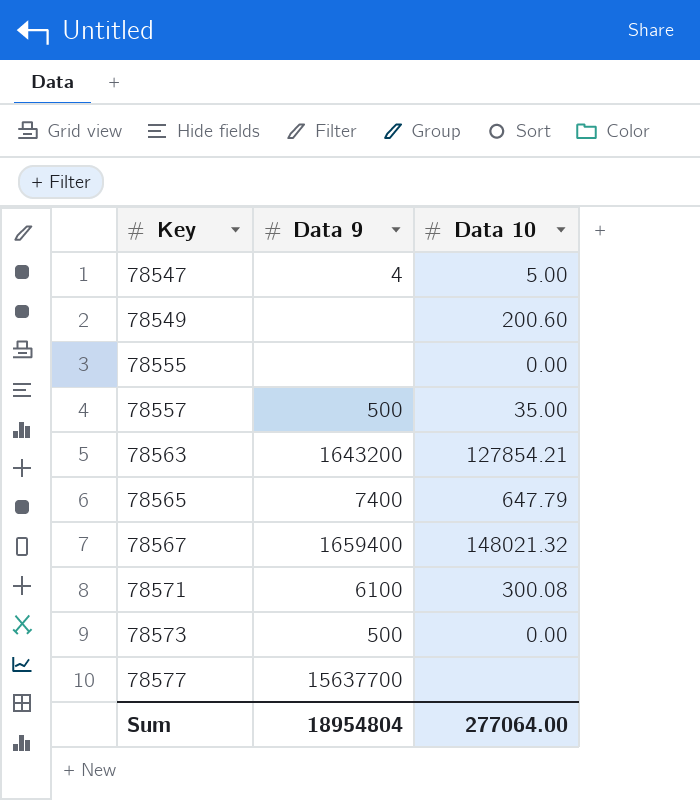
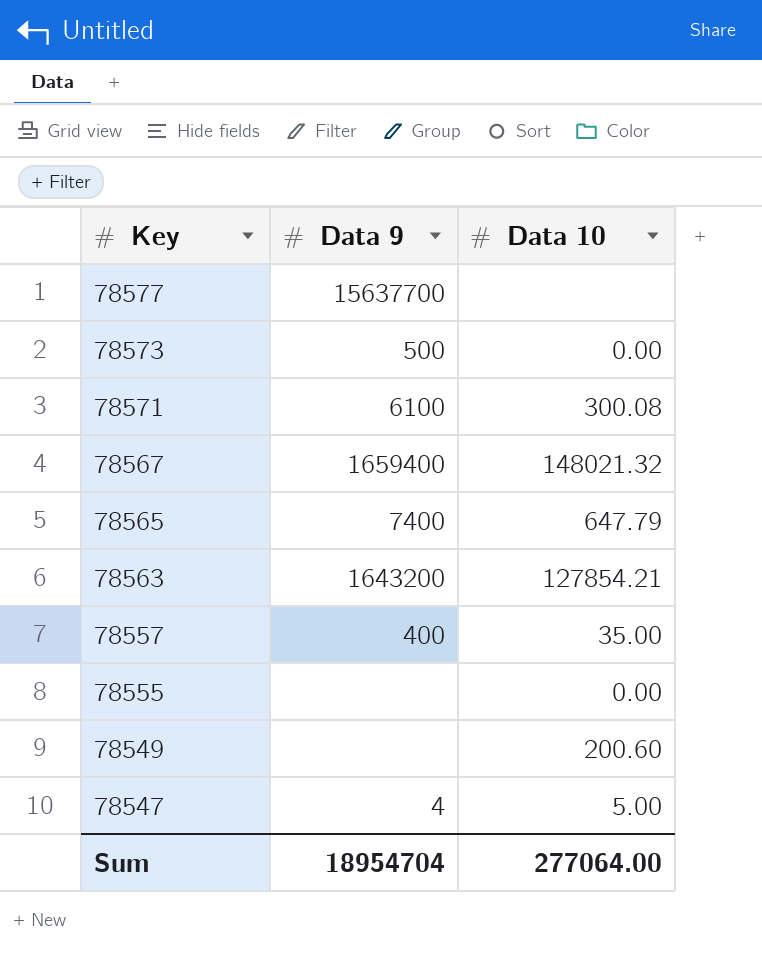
row order: Key ascending -> Key descending
78557 | Data 9: 500 -> 400
Sum | Data 9: 18954804 -> 18954704

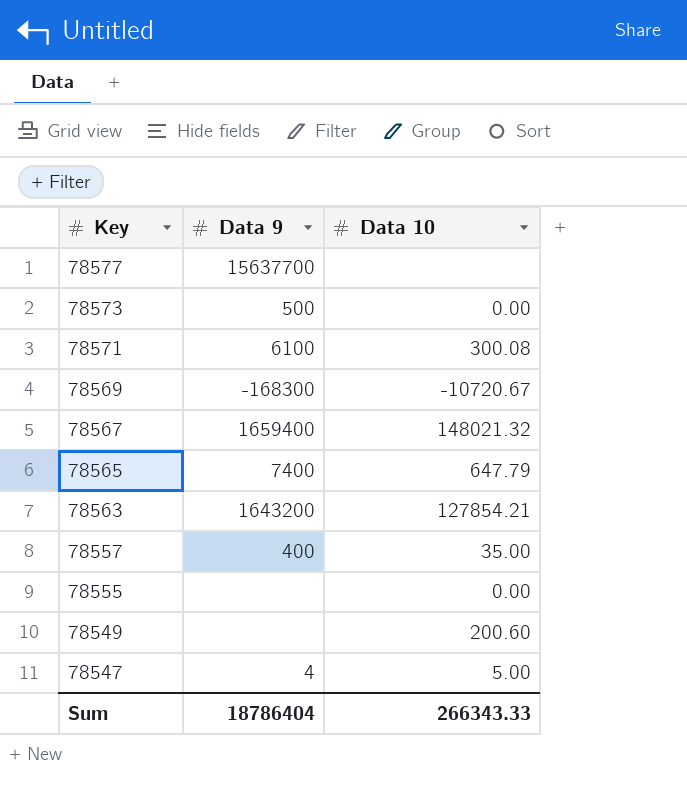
row 78569: none -> -168300 | -10720.67
Sum | Data 9: 18954704 -> 18786404
Sum | Data 10: 277064.00 -> 266343.33

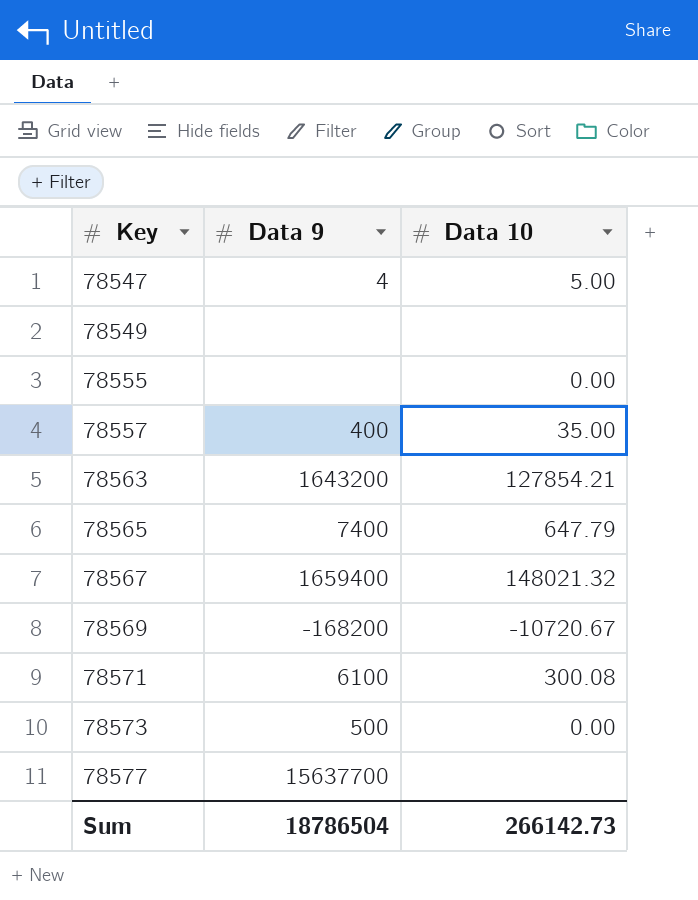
row order: Key descending -> Key ascending
78549 | Data 10: 200.60 -> none
78569 | Data 9: -168300 -> -168200
Sum | Data 9: 18786404 -> 18786504
Sum | Data 10: 266343.33 -> 266142.73

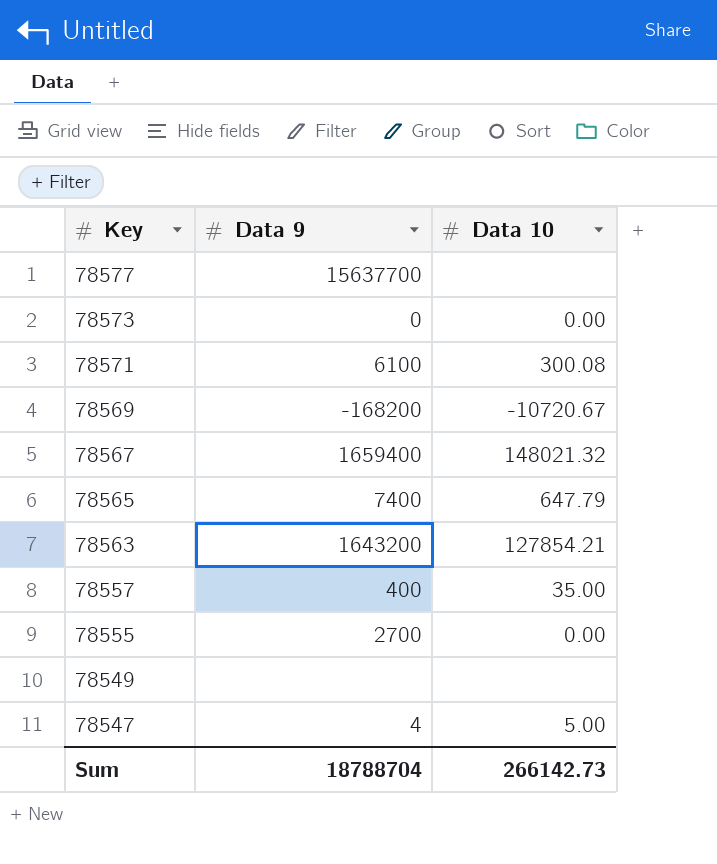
row order: Key ascending -> Key descending
78573 | Data 9: 500 -> 0
78555 | Data 9: none -> 2700
Sum | Data 9: 18786504 -> 18788704

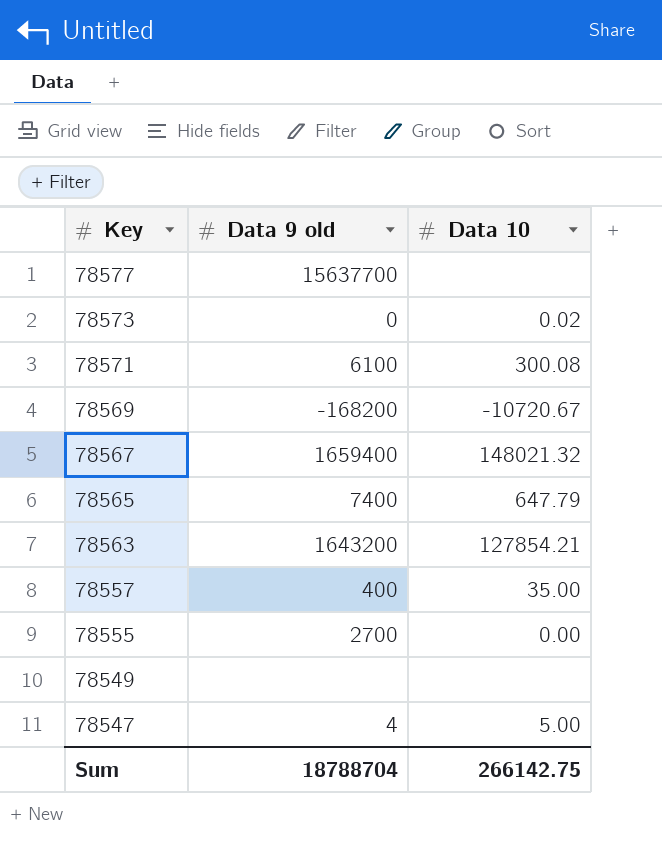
column name: Data 9 -> Data 9 old
78573 | Data 10: 0.00 -> 0.02
Sum | Data 10: 266142.73 -> 266142.75

